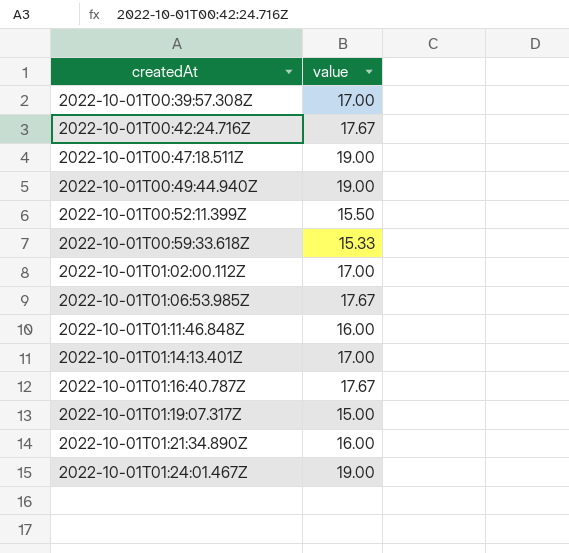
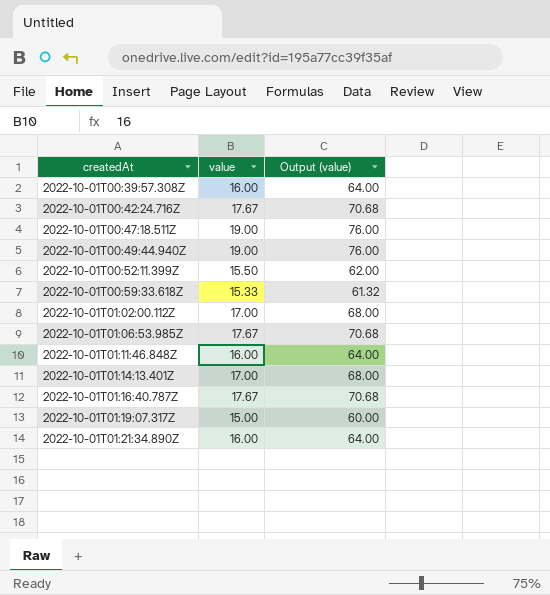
column Output (value) | formula: none -> [value] * 4
row 2022-10-01T01:24:01.467Z: 19.00 -> none
2022-10-01T00:39:57.308Z | value: 17.00 -> 16.00

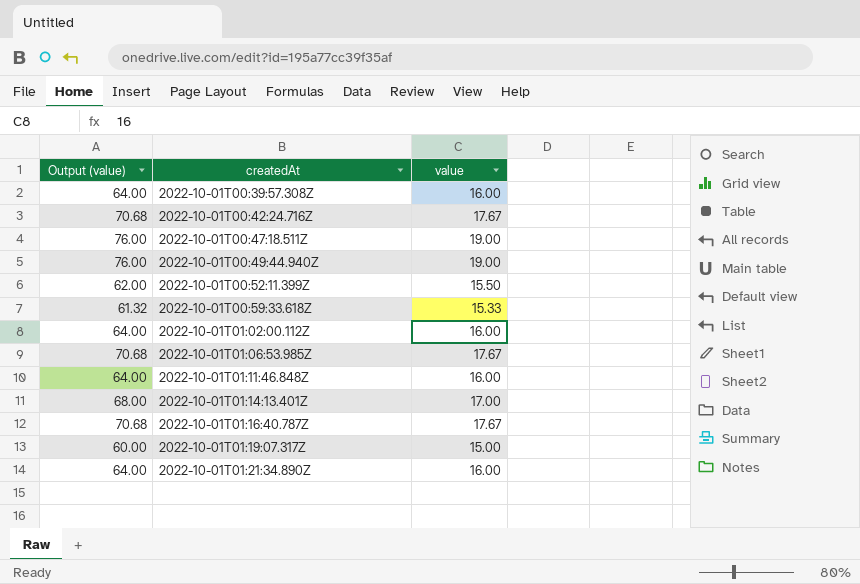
column Output (value) | position: 3 -> 1
2022-10-01T01:02:00.112Z | Output (value): 68.00 -> 64.00
2022-10-01T01:02:00.112Z | value: 17.00 -> 16.00

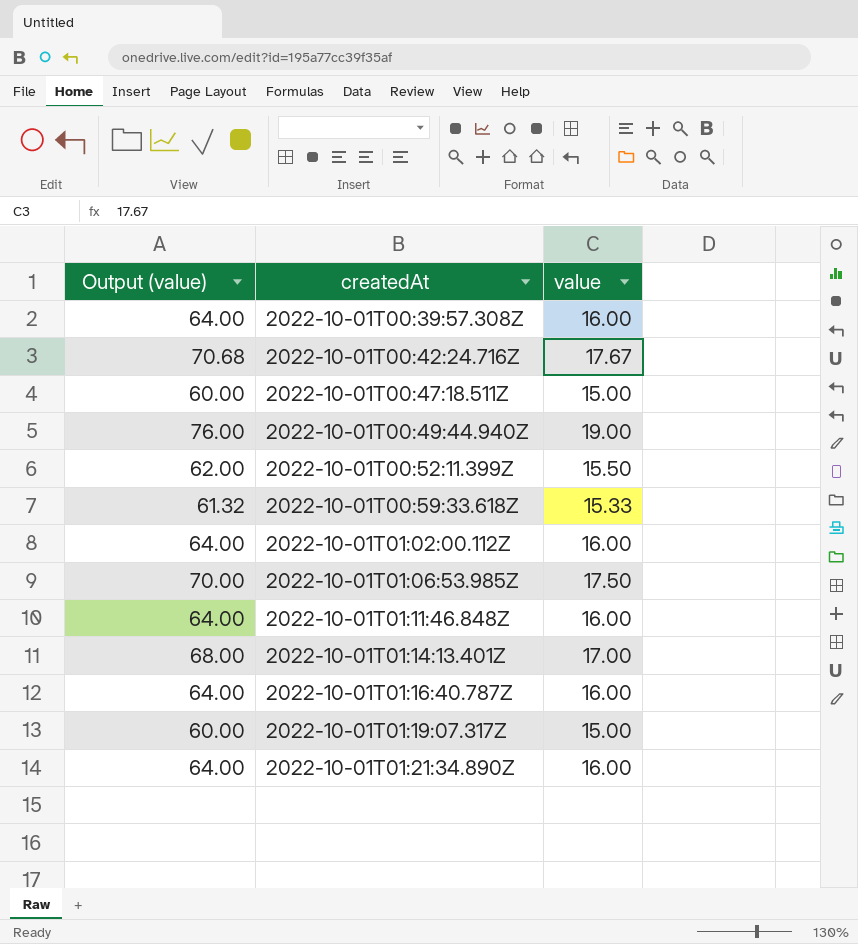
2022-10-01T00:47:18.511Z | Output (value): 76.00 -> 60.00
2022-10-01T00:47:18.511Z | value: 19.00 -> 15.00
2022-10-01T01:06:53.985Z | Output (value): 70.68 -> 70.00
2022-10-01T01:06:53.985Z | value: 17.67 -> 17.50
2022-10-01T01:16:40.787Z | Output (value): 70.68 -> 64.00
2022-10-01T01:16:40.787Z | value: 17.67 -> 16.00

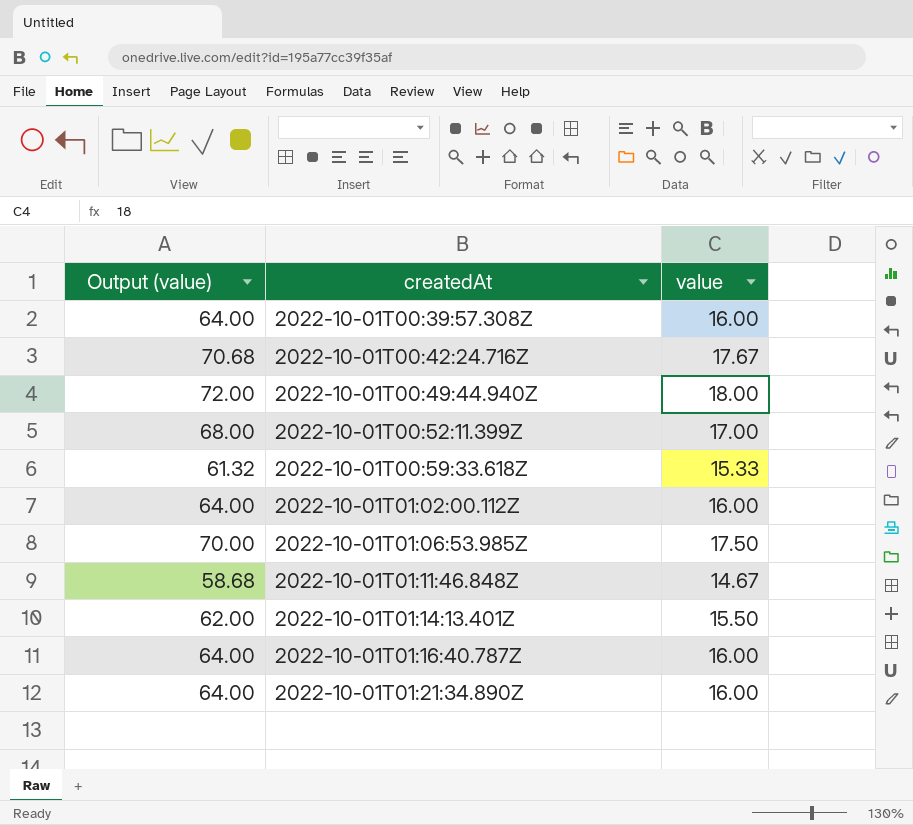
row 2022-10-01T00:47:18.511Z: 60.00 | 15.00 -> none
row 2022-10-01T01:19:07.317Z: 60.00 | 15.00 -> none
2022-10-01T00:49:44.940Z | Output (value): 76.00 -> 72.00
2022-10-01T00:49:44.940Z | value: 19.00 -> 18.00
2022-10-01T00:52:11.399Z | Output (value): 62.00 -> 68.00
2022-10-01T00:52:11.399Z | value: 15.50 -> 17.00
2022-10-01T01:11:46.848Z | Output (value): 64.00 -> 58.68
2022-10-01T01:11:46.848Z | value: 16.00 -> 14.67
2022-10-01T01:14:13.401Z | Output (value): 68.00 -> 62.00
2022-10-01T01:14:13.401Z | value: 17.00 -> 15.50

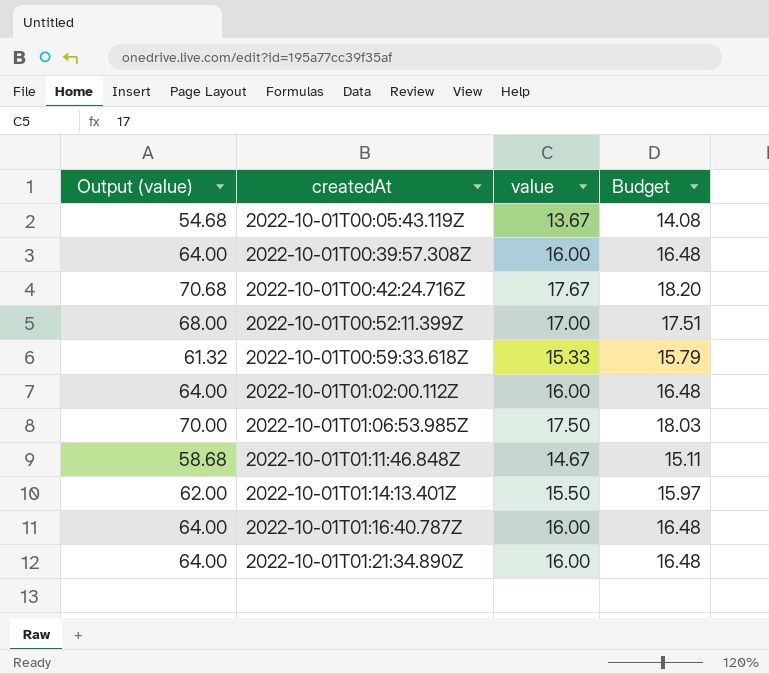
column Budget | formula: none -> [value] * 1.03
row 2022-10-01T00:49:44.940Z: 72.00 | 18.00 -> none
row 2022-10-01T00:05:43.119Z: none -> 54.68 | 13.67 | 14.08

